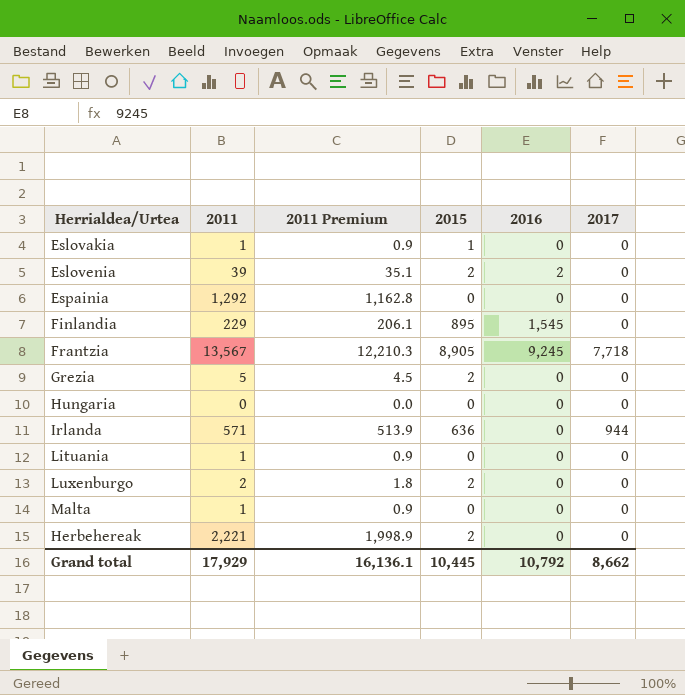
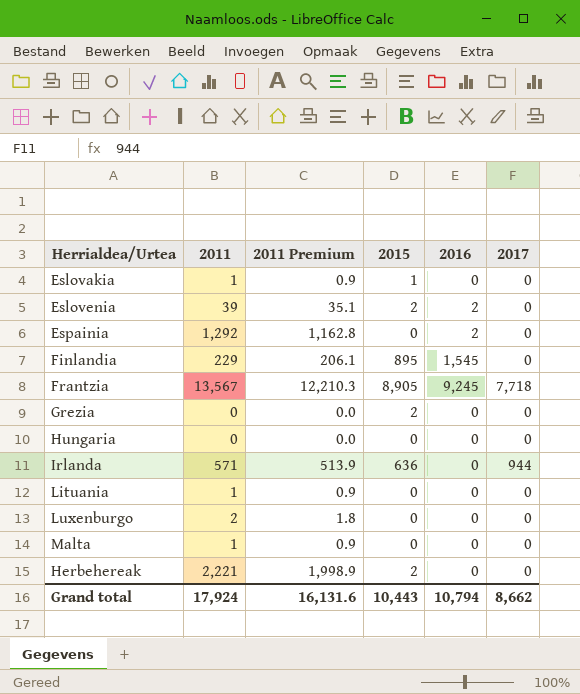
Espainia | 2016: 0 -> 2
Grezia | 2011: 5 -> 0
Grezia | 2011 Premium: 4.5 -> 0.0
Luxenburgo | 2015: 2 -> 0
Grand total | 2011: 17,929 -> 17,924
Grand total | 2011 Premium: 16,136.1 -> 16,131.6
Grand total | 2015: 10,445 -> 10,443
Grand total | 2016: 10,792 -> 10,794

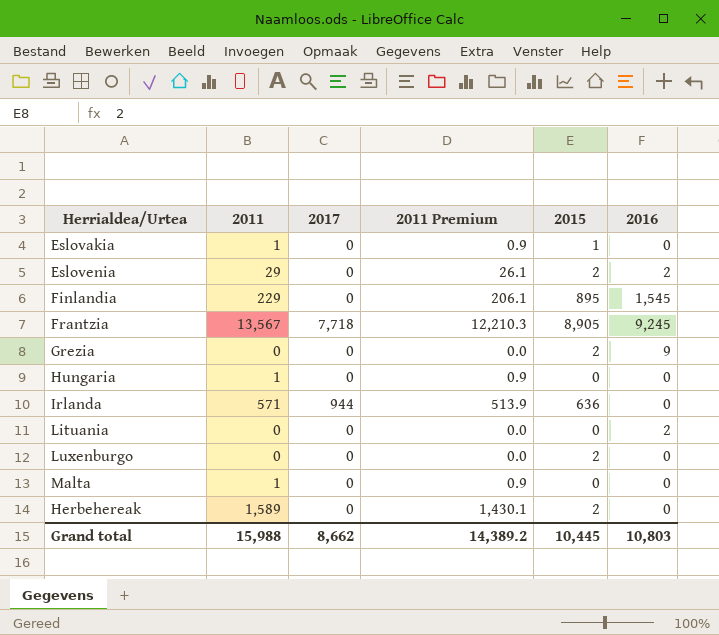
column 2017 | position: 6 -> 3
row Espainia: 1,292 | 1,162.8 | 0 | 2 | 0 -> none
Eslovenia | 2011: 39 -> 29
Eslovenia | 2011 Premium: 35.1 -> 26.1
Grezia | 2016: 0 -> 9
Hungaria | 2011: 0 -> 1
Hungaria | 2011 Premium: 0.0 -> 0.9
Lituania | 2011: 1 -> 0
Lituania | 2011 Premium: 0.9 -> 0.0
Lituania | 2016: 0 -> 2
Luxenburgo | 2011: 2 -> 0
Luxenburgo | 2011 Premium: 1.8 -> 0.0
Luxenburgo | 2015: 0 -> 2
Herbehereak | 2011: 2,221 -> 1,589
Herbehereak | 2011 Premium: 1,998.9 -> 1,430.1
Grand total | 2011: 17,924 -> 15,988
Grand total | 2011 Premium: 16,131.6 -> 14,389.2
Grand total | 2015: 10,443 -> 10,445
Grand total | 2016: 10,794 -> 10,803

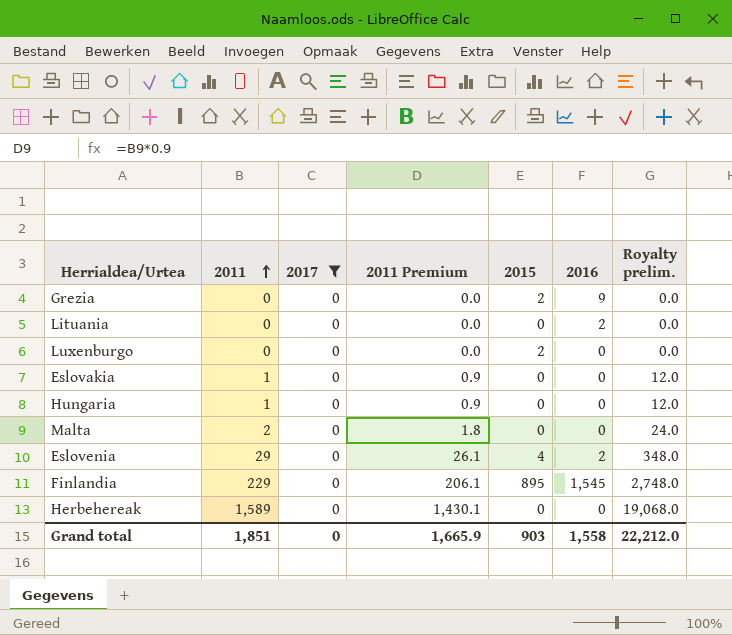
filter: none -> 2017 = 0
row order: none -> 2011 ascending
column Royalty prelim. | formula: none -> [2011] * 12
Eslovakia | 2015: 1 -> 0
Malta | 2011: 1 -> 2
Malta | 2011 Premium: 0.9 -> 1.8
Eslovenia | 2015: 2 -> 4
Herbehereak | 2015: 2 -> 0
Grand total | 2011: 15,988 -> 1,851
Grand total | 2017: 8,662 -> 0
Grand total | 2011 Premium: 14,389.2 -> 1,665.9
Grand total | 2015: 10,445 -> 903
Grand total | 2016: 10,803 -> 1,558

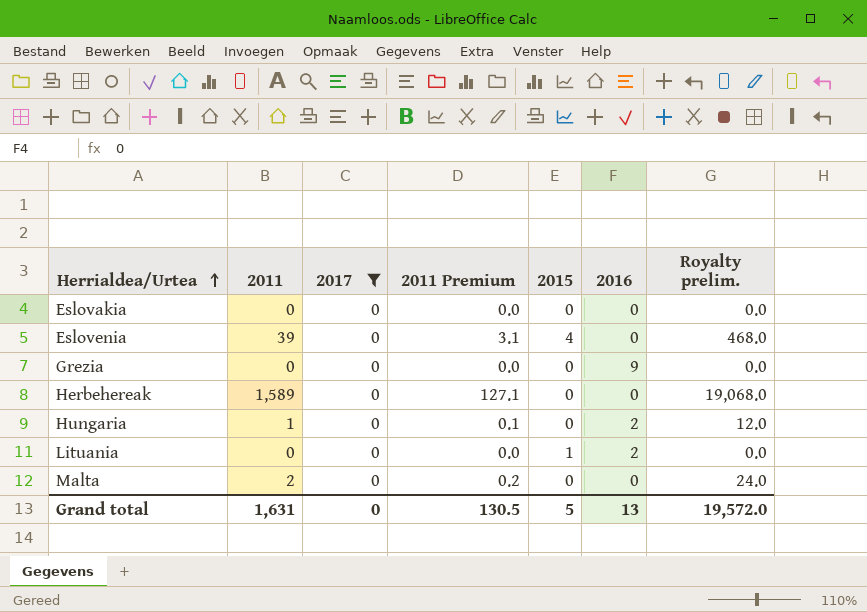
row order: 2011 ascending -> Herrialdea/Urtea ascending
column 2011 Premium | formula: [2011] * 0.9 -> [2011] * 0.08
row Luxenburgo: 0 | 0 | 0.0 | 2 | 0 | 0.0 -> none
row Finlandia: 229 | 0 | 206.1 | 895 | 1,545 | 2,748.0 -> none
Eslovakia | 2011: 1 -> 0
Eslovakia | Royalty prelim.: 12.0 -> 0.0
Eslovenia | 2011: 29 -> 39
Eslovenia | 2016: 2 -> 0
Eslovenia | Royalty prelim.: 348.0 -> 468.0
Grezia | 2015: 2 -> 0
Hungaria | 2016: 0 -> 2
Lituania | 2015: 0 -> 1
Grand total | 2011: 1,851 -> 1,631
Grand total | 2011 Premium: 1,665.9 -> 130.5
Grand total | 2015: 903 -> 5
Grand total | 2016: 1,558 -> 13
Grand total | Royalty prelim.: 22,212.0 -> 19,572.0

